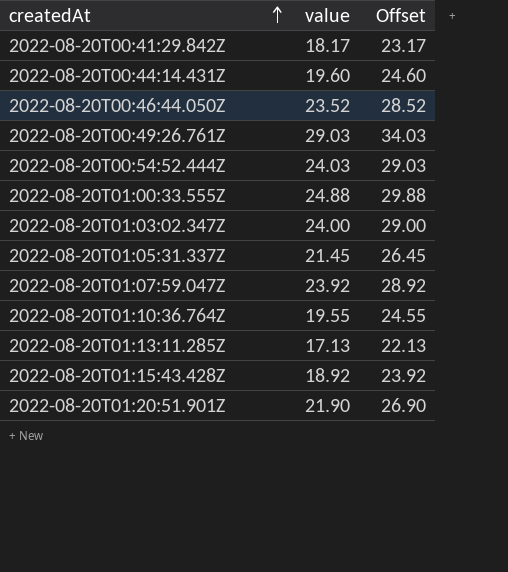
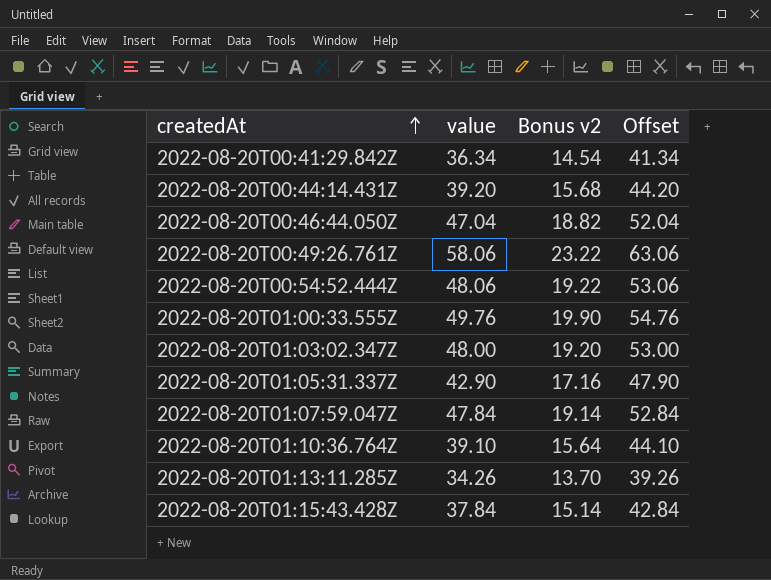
column Bonus v2 | formula: none -> [value] * 0.4
row 2022-08-20T01:20:51.901Z: 21.90 | 26.90 -> none
2022-08-20T00:41:29.842Z | value: 18.17 -> 36.34
2022-08-20T00:41:29.842Z | Offset: 23.17 -> 41.34
2022-08-20T00:44:14.431Z | value: 19.60 -> 39.20
2022-08-20T00:44:14.431Z | Offset: 24.60 -> 44.20
2022-08-20T00:46:44.050Z | value: 23.52 -> 47.04
2022-08-20T00:46:44.050Z | Offset: 28.52 -> 52.04
2022-08-20T00:49:26.761Z | value: 29.03 -> 58.06
2022-08-20T00:49:26.761Z | Offset: 34.03 -> 63.06
2022-08-20T00:54:52.444Z | value: 24.03 -> 48.06
2022-08-20T00:54:52.444Z | Offset: 29.03 -> 53.06
2022-08-20T01:00:33.555Z | value: 24.88 -> 49.76
2022-08-20T01:00:33.555Z | Offset: 29.88 -> 54.76
2022-08-20T01:03:02.347Z | value: 24.00 -> 48.00
2022-08-20T01:03:02.347Z | Offset: 29.00 -> 53.00
2022-08-20T01:05:31.337Z | value: 21.45 -> 42.90
2022-08-20T01:05:31.337Z | Offset: 26.45 -> 47.90
2022-08-20T01:07:59.047Z | value: 23.92 -> 47.84
2022-08-20T01:07:59.047Z | Offset: 28.92 -> 52.84
2022-08-20T01:10:36.764Z | value: 19.55 -> 39.10
2022-08-20T01:10:36.764Z | Offset: 24.55 -> 44.10
2022-08-20T01:13:11.285Z | value: 17.13 -> 34.26
2022-08-20T01:13:11.285Z | Offset: 22.13 -> 39.26
2022-08-20T01:15:43.428Z | value: 18.92 -> 37.84
2022-08-20T01:15:43.428Z | Offset: 23.92 -> 42.84

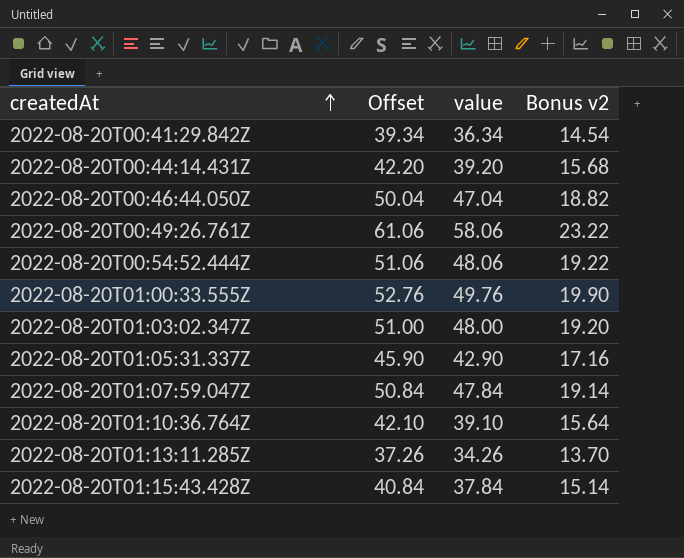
column Offset | formula: [value] + 5 -> [value] + 3
column Offset | position: 4 -> 2

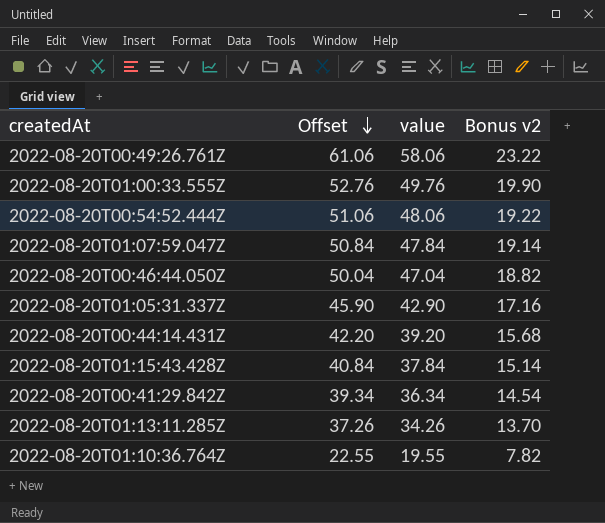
row order: createdAt ascending -> Offset descending
row 2022-08-20T01:03:02.347Z: 51.00 | 48.00 | 19.20 -> none
2022-08-20T01:10:36.764Z | Offset: 42.10 -> 22.55
2022-08-20T01:10:36.764Z | value: 39.10 -> 19.55
2022-08-20T01:10:36.764Z | Bonus v2: 15.64 -> 7.82

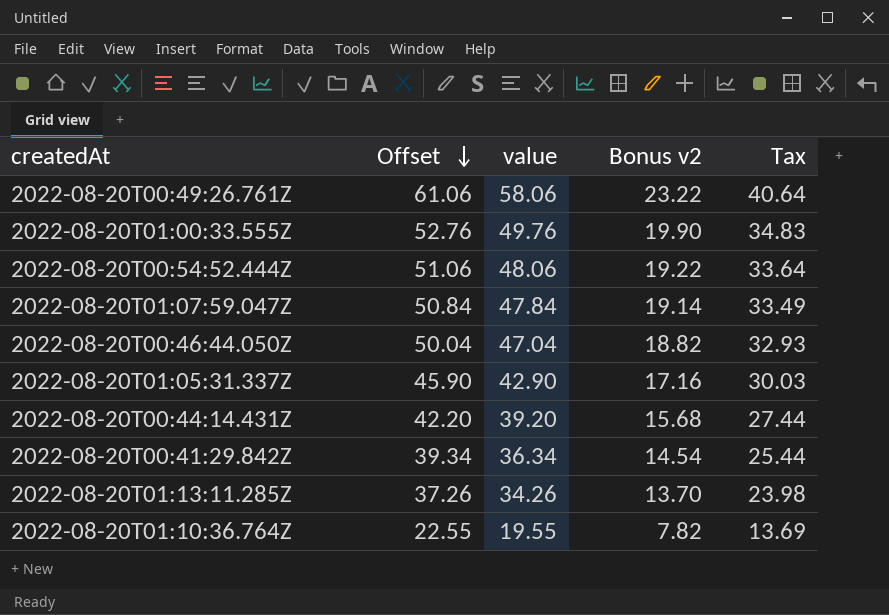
column Tax | formula: none -> [value] * 0.7
row 2022-08-20T01:15:43.428Z: 40.84 | 37.84 | 15.14 -> none

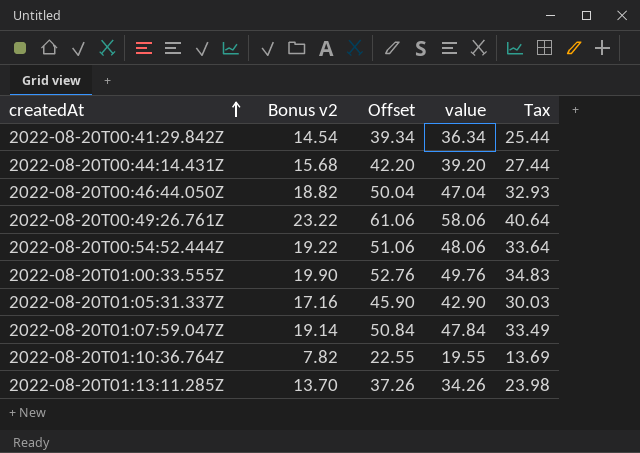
row order: Offset descending -> createdAt ascending
column Bonus v2 | position: 4 -> 2

